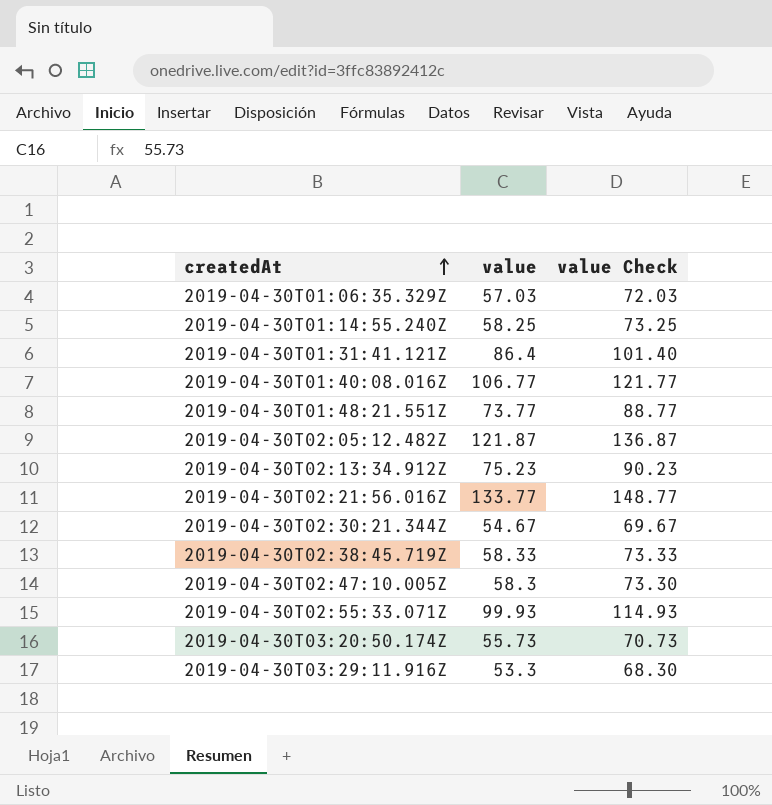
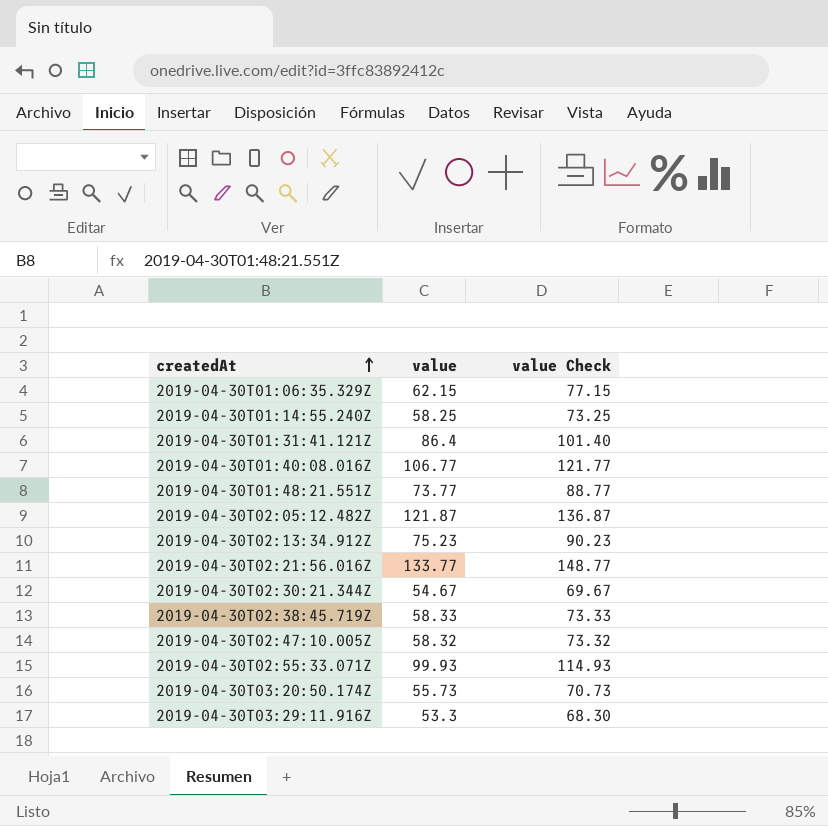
2019-04-30T01:06:35.329Z | value: 57.03 -> 62.15
2019-04-30T01:06:35.329Z | value Check: 72.03 -> 77.15
2019-04-30T02:47:10.005Z | value: 58.3 -> 58.32
2019-04-30T02:47:10.005Z | value Check: 73.30 -> 73.32

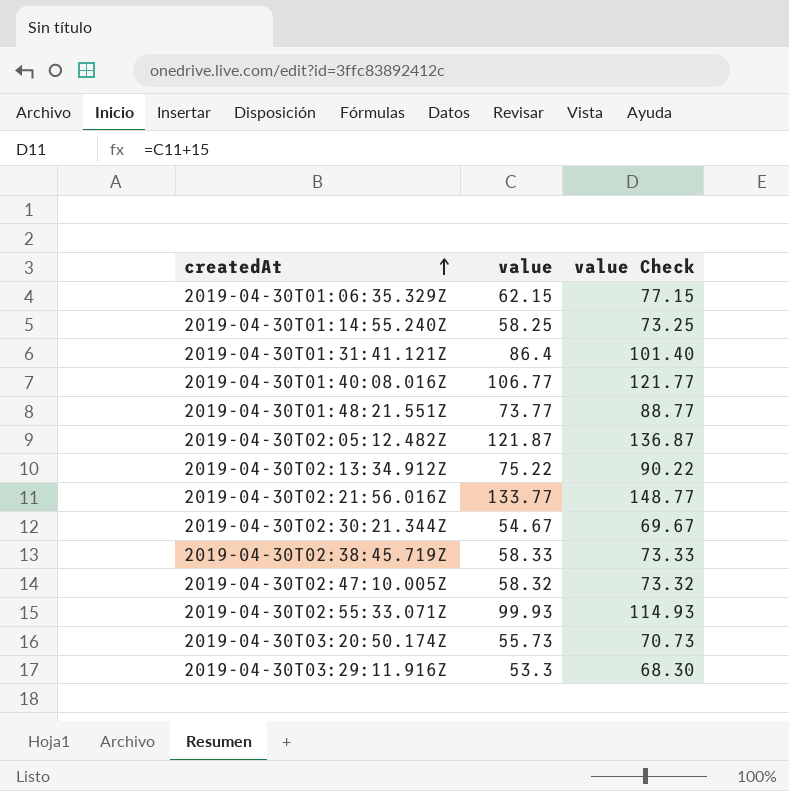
2019-04-30T02:13:34.912Z | value: 75.23 -> 75.22
2019-04-30T02:13:34.912Z | value Check: 90.23 -> 90.22

